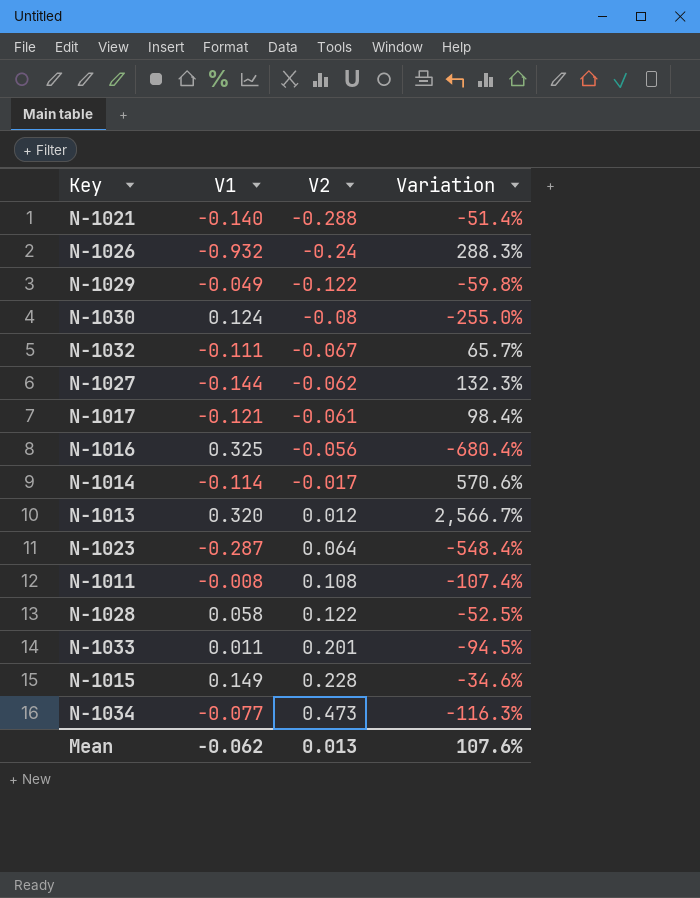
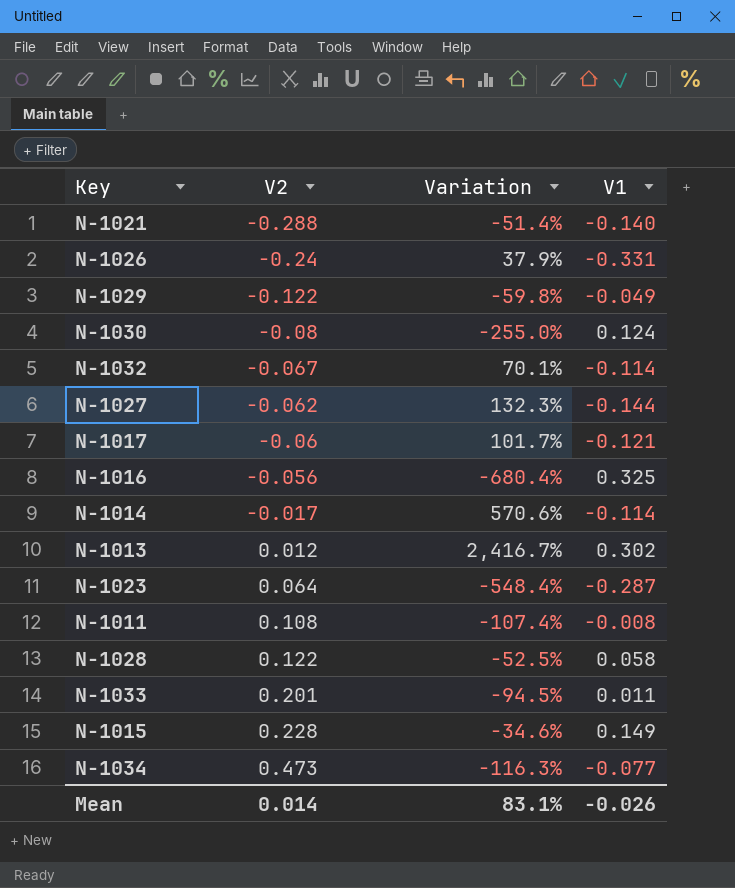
column V1 | position: 2 -> 4
N-1026 | Variation: 288.3% -> 37.9%
N-1026 | V1: -0.932 -> -0.331
N-1032 | Variation: 65.7% -> 70.1%
N-1032 | V1: -0.111 -> -0.114
N-1017 | V2: -0.061 -> -0.06
N-1017 | Variation: 98.4% -> 101.7%
N-1013 | Variation: 2,566.7% -> 2,416.7%
N-1013 | V1: 0.320 -> 0.302
Mean | V2: 0.013 -> 0.014
Mean | Variation: 107.6% -> 83.1%
Mean | V1: -0.062 -> -0.026

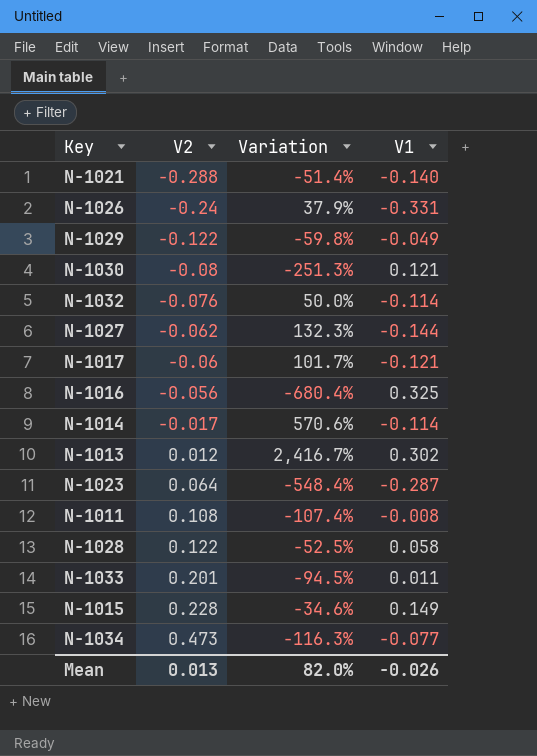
N-1030 | Variation: -255.0% -> -251.3%
N-1030 | V1: 0.124 -> 0.121
N-1032 | V2: -0.067 -> -0.076
N-1032 | Variation: 70.1% -> 50.0%
Mean | V2: 0.014 -> 0.013
Mean | Variation: 83.1% -> 82.0%

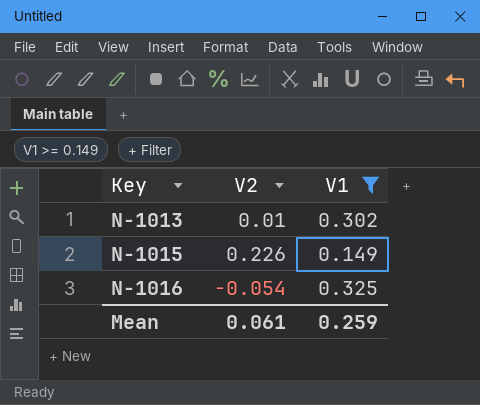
filter: none -> V1 >= 0.149
row order: V2 ascending -> Key ascending
column Variation | formula: ([V1] - [V2]) / [V2] -> none
N-1013 | V2: 0.012 -> 0.01
N-1015 | V2: 0.228 -> 0.226
N-1016 | V2: -0.056 -> -0.054
Mean | V2: 0.013 -> 0.061
Mean | V1: -0.026 -> 0.259

